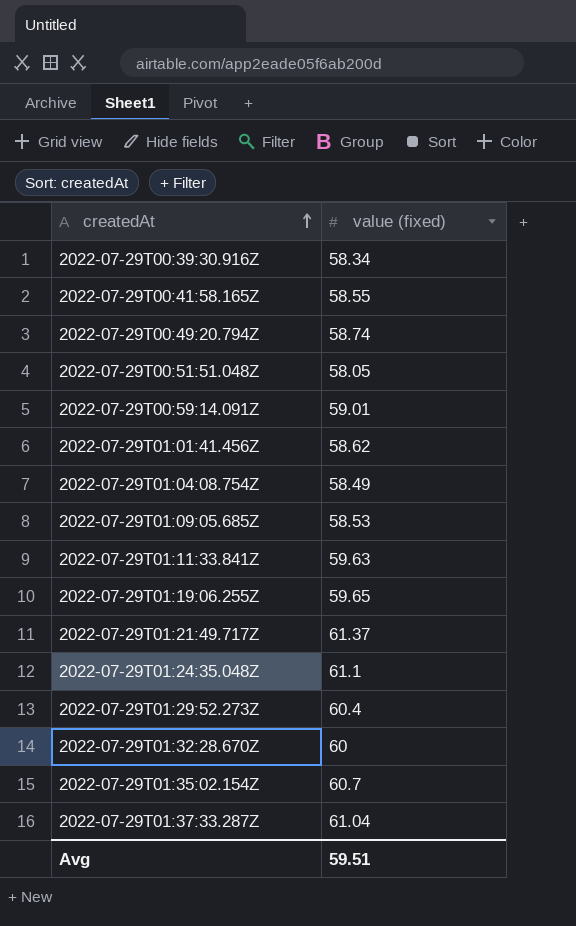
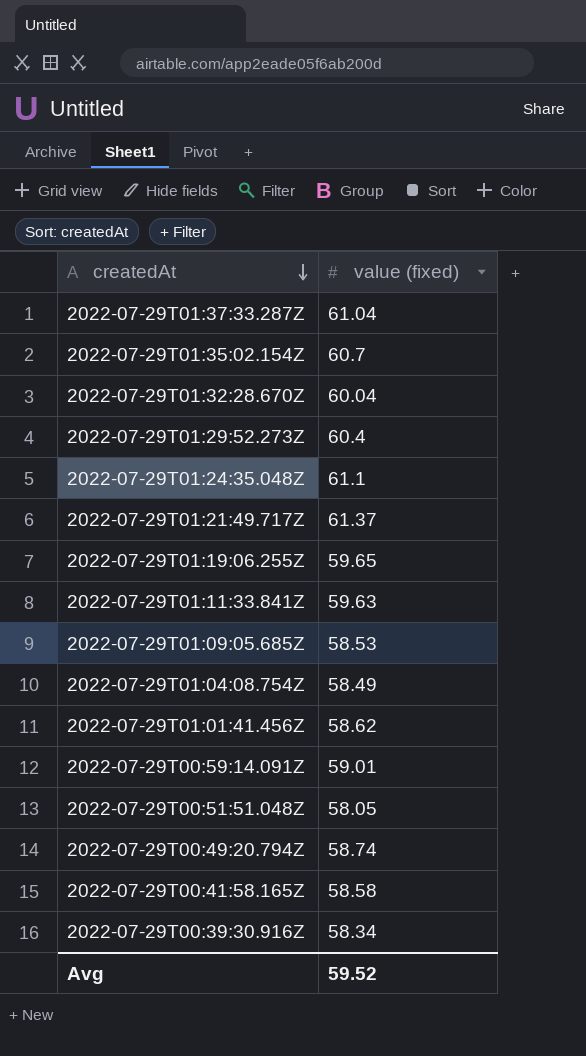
row order: createdAt ascending -> createdAt descending
2022-07-29T01:32:28.670Z | value (fixed): 60 -> 60.04
2022-07-29T00:41:58.165Z | value (fixed): 58.55 -> 58.58
Avg | value (fixed): 59.51 -> 59.52

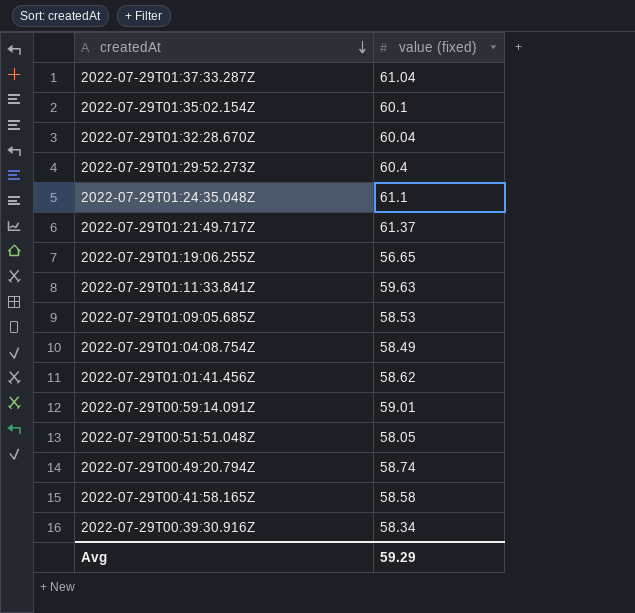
2022-07-29T01:35:02.154Z | value (fixed): 60.7 -> 60.1
2022-07-29T01:19:06.255Z | value (fixed): 59.65 -> 56.65
Avg | value (fixed): 59.52 -> 59.29

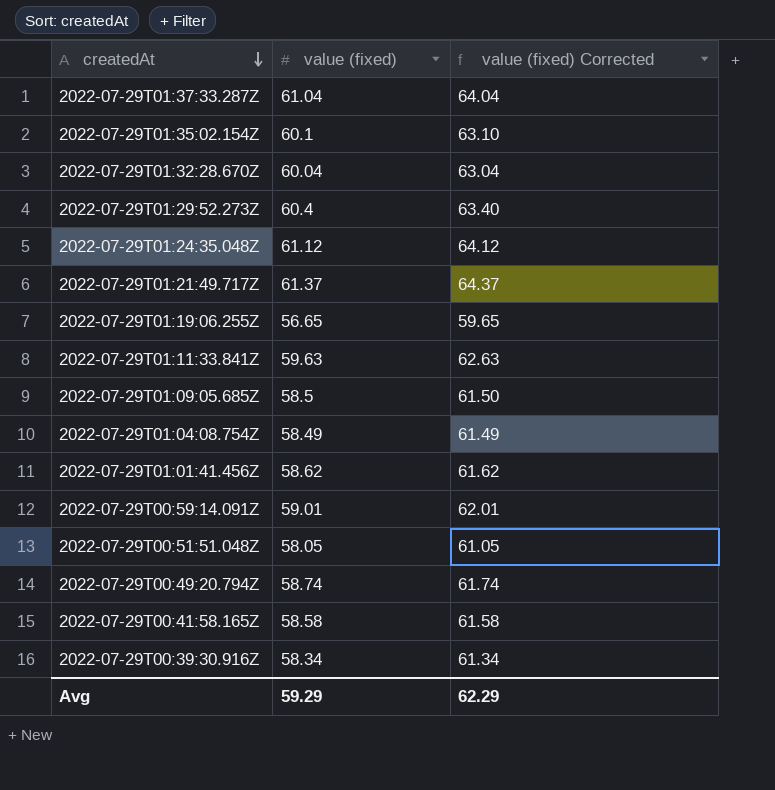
column value (fixed) Corrected | formula: none -> [value (fixed)] + 3
2022-07-29T01:24:35.048Z | value (fixed): 61.1 -> 61.12
2022-07-29T01:09:05.685Z | value (fixed): 58.53 -> 58.5

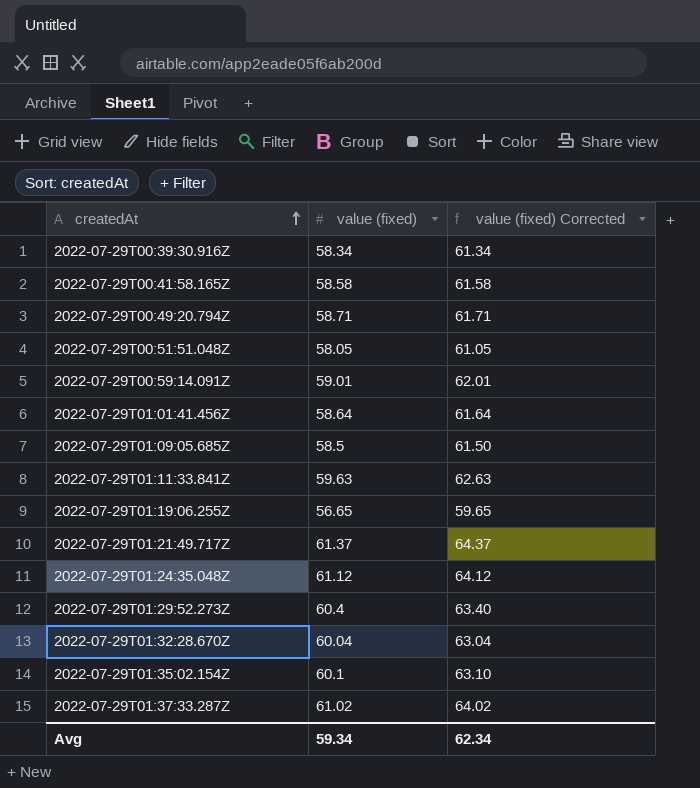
row order: createdAt descending -> createdAt ascending
row 2022-07-29T01:04:08.754Z: 58.49 | 61.49 -> none
2022-07-29T00:49:20.794Z | value (fixed): 58.74 -> 58.71
2022-07-29T00:49:20.794Z | value (fixed) Corrected: 61.74 -> 61.71
2022-07-29T01:01:41.456Z | value (fixed): 58.62 -> 58.64
2022-07-29T01:01:41.456Z | value (fixed) Corrected: 61.62 -> 61.64
2022-07-29T01:37:33.287Z | value (fixed): 61.04 -> 61.02
2022-07-29T01:37:33.287Z | value (fixed) Corrected: 64.04 -> 64.02
Avg | value (fixed): 59.29 -> 59.34
Avg | value (fixed) Corrected: 62.29 -> 62.34

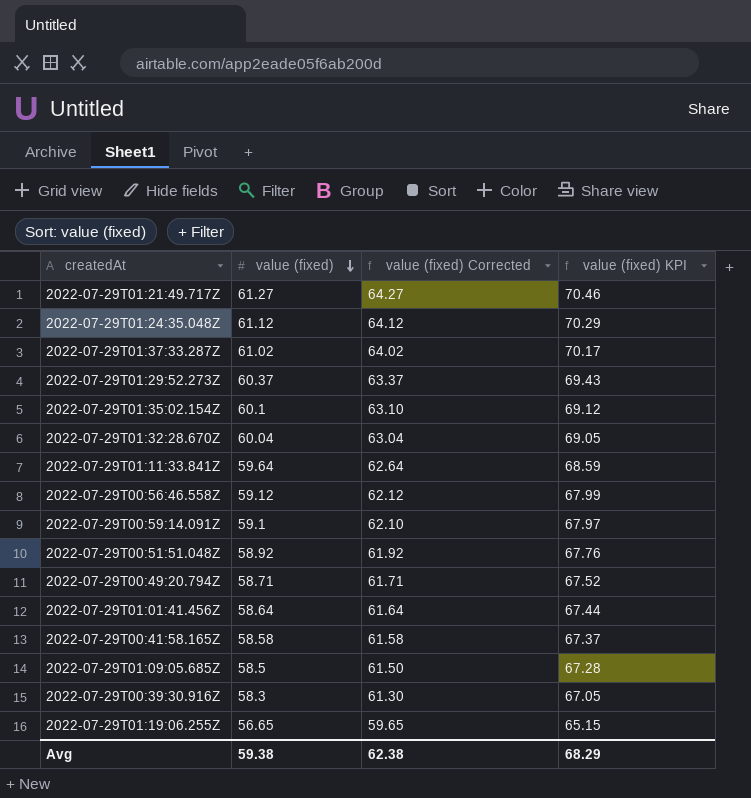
row order: createdAt ascending -> value (fixed) descending
column value (fixed) KPI | formula: none -> [value (fixed)] * 1.15
2022-07-29T01:21:49.717Z | value (fixed): 61.37 -> 61.27
2022-07-29T01:21:49.717Z | value (fixed) Corrected: 64.37 -> 64.27
2022-07-29T01:29:52.273Z | value (fixed): 60.4 -> 60.37
2022-07-29T01:29:52.273Z | value (fixed) Corrected: 63.40 -> 63.37
2022-07-29T01:11:33.841Z | value (fixed): 59.63 -> 59.64
2022-07-29T01:11:33.841Z | value (fixed) Corrected: 62.63 -> 62.64
row 2022-07-29T00:56:46.558Z: none -> 59.12 | 62.12 | 67.99
2022-07-29T00:59:14.091Z | value (fixed): 59.01 -> 59.1
2022-07-29T00:59:14.091Z | value (fixed) Corrected: 62.01 -> 62.10
2022-07-29T00:51:51.048Z | value (fixed): 58.05 -> 58.92
2022-07-29T00:51:51.048Z | value (fixed) Corrected: 61.05 -> 61.92
2022-07-29T00:39:30.916Z | value (fixed): 58.34 -> 58.3
2022-07-29T00:39:30.916Z | value (fixed) Corrected: 61.34 -> 61.30
Avg | value (fixed): 59.34 -> 59.38
Avg | value (fixed) Corrected: 62.34 -> 62.38

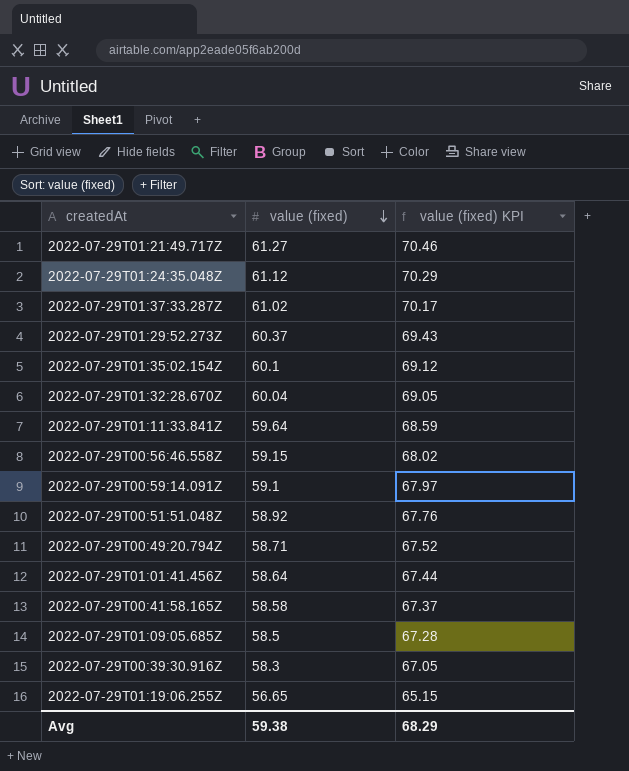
column value (fixed) Corrected | formula: [value (fixed)] + 3 -> none
2022-07-29T00:56:46.558Z | value (fixed): 59.12 -> 59.15
2022-07-29T00:56:46.558Z | value (fixed) KPI: 67.99 -> 68.02

